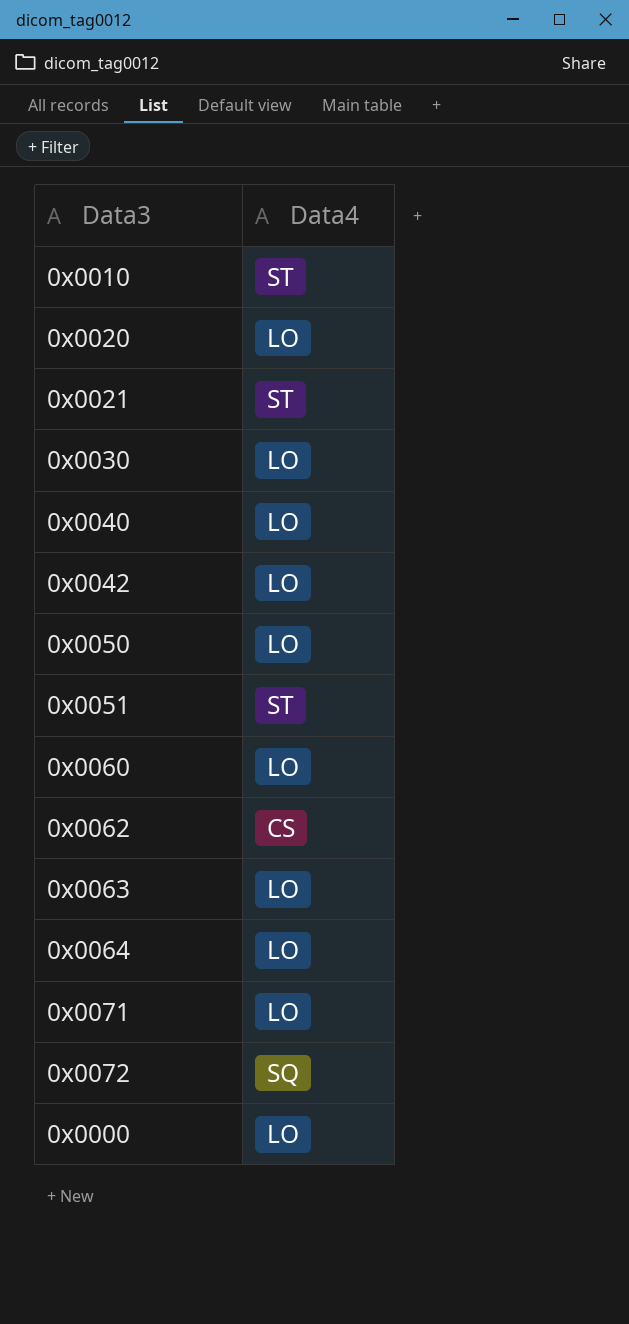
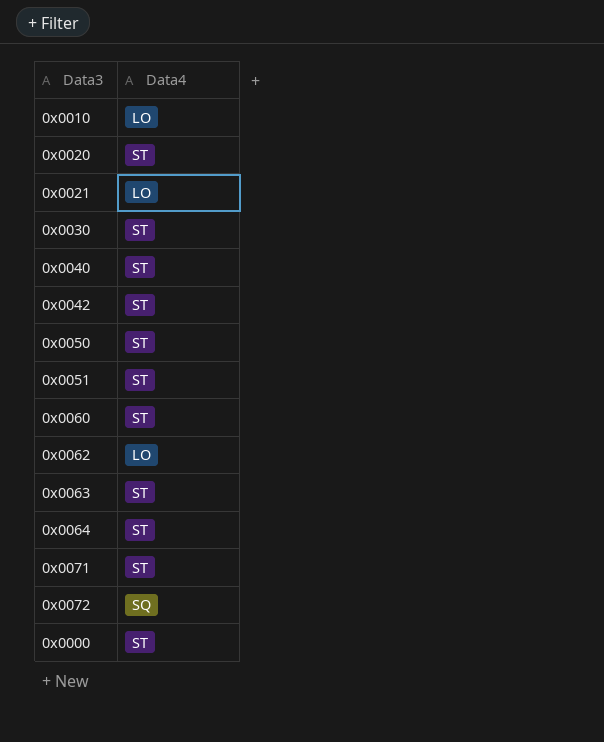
0x0010 | Data4: ST -> LO
0x0020 | Data4: LO -> ST
0x0021 | Data4: ST -> LO
0x0030 | Data4: LO -> ST
0x0040 | Data4: LO -> ST
0x0042 | Data4: LO -> ST
0x0050 | Data4: LO -> ST
0x0060 | Data4: LO -> ST
0x0062 | Data4: CS -> LO
0x0063 | Data4: LO -> ST
0x0064 | Data4: LO -> ST
0x0071 | Data4: LO -> ST
0x0000 | Data4: LO -> ST

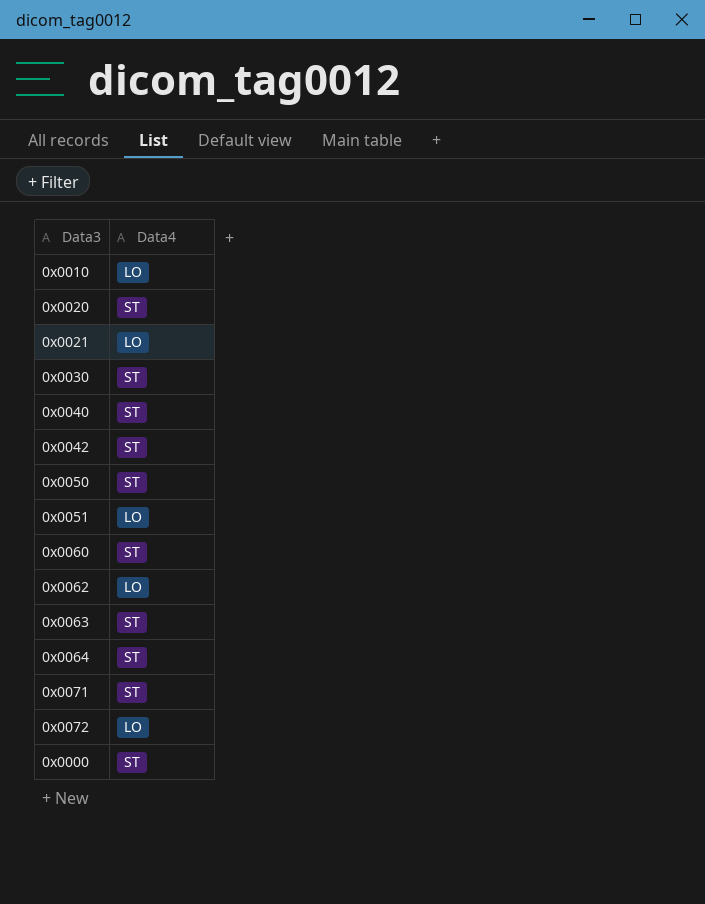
0x0051 | Data4: ST -> LO
0x0072 | Data4: SQ -> LO

